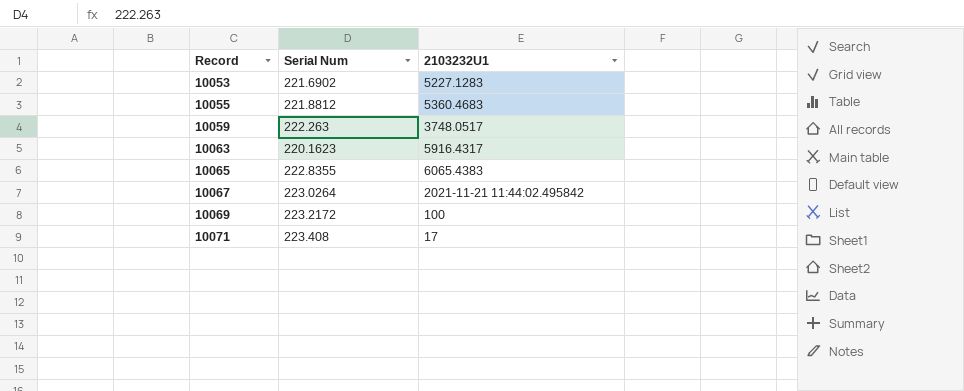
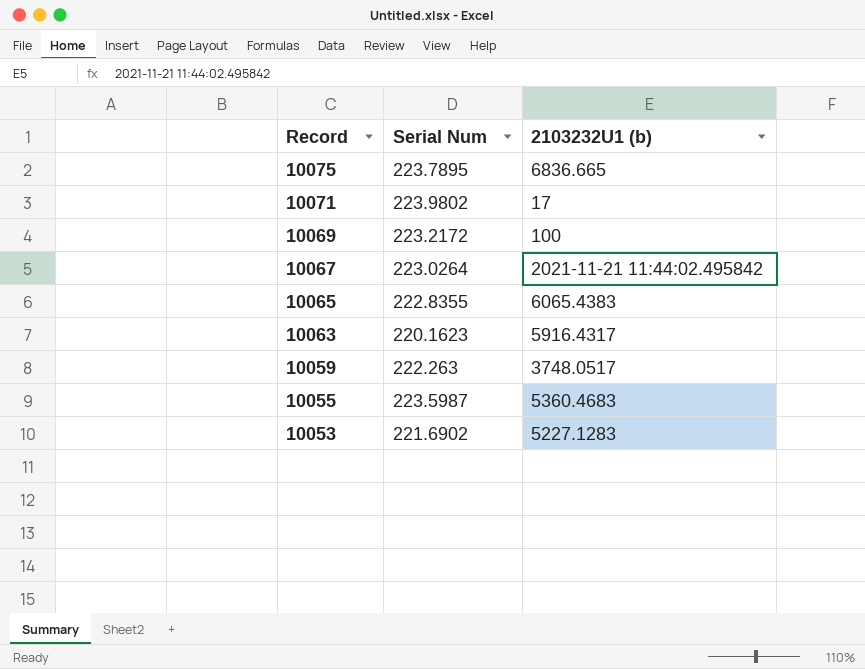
row order: Record ascending -> Record descending
column name: 2103232U1 -> 2103232U1 (b)
row 10075: none -> 223.7895 | 6836.665
10071 | Serial Num: 223.408 -> 223.9802
10055 | Serial Num: 221.8812 -> 223.5987

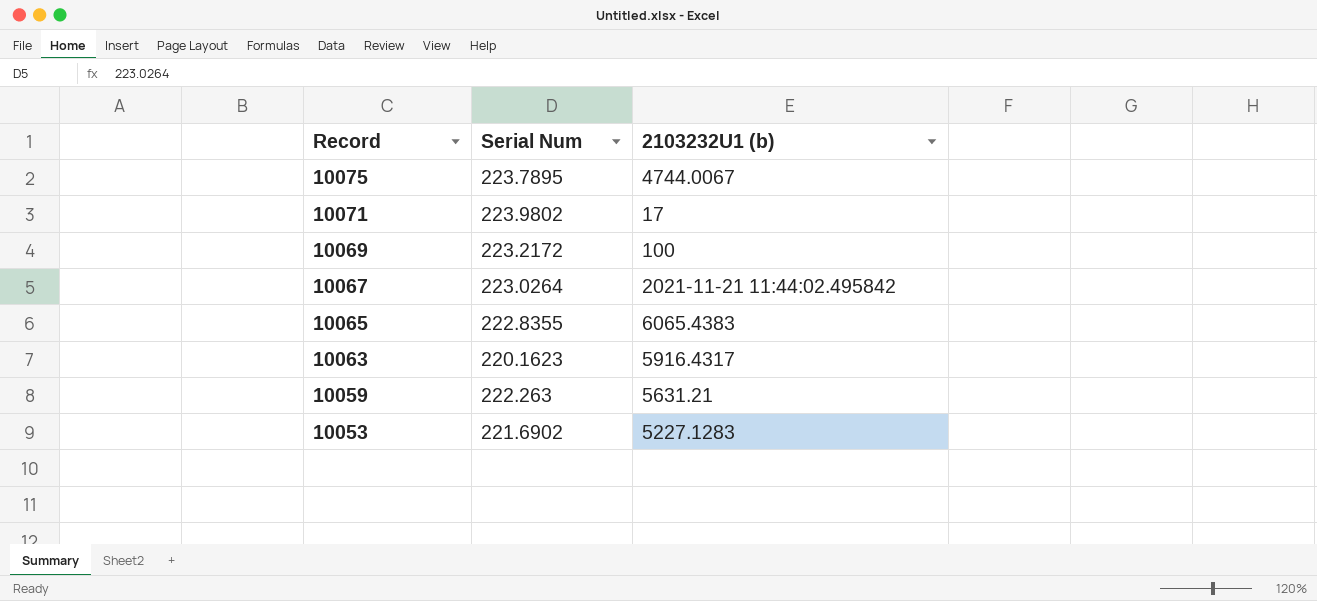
row 10055: 223.5987 | 5360.4683 -> none
10075 | 2103232U1 (b): 6836.665 -> 4744.0067
10059 | 2103232U1 (b): 3748.0517 -> 5631.21

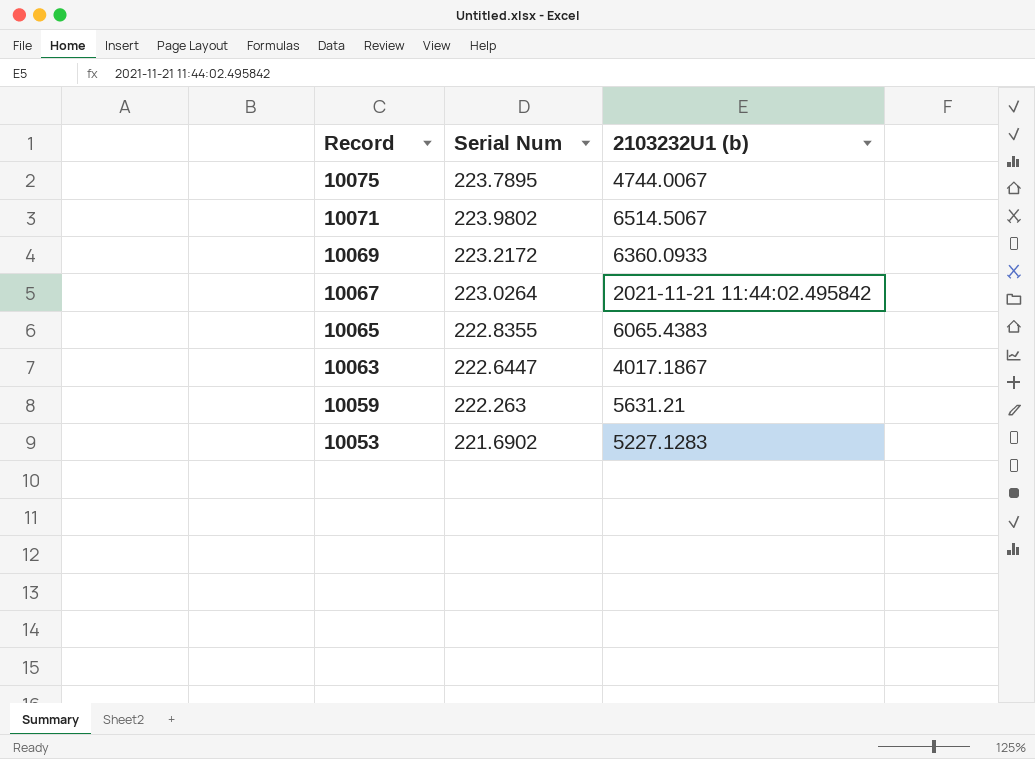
10071 | 2103232U1 (b): 17 -> 6514.5067
10069 | 2103232U1 (b): 100 -> 6360.0933
10063 | Serial Num: 220.1623 -> 222.6447
10063 | 2103232U1 (b): 5916.4317 -> 4017.1867

